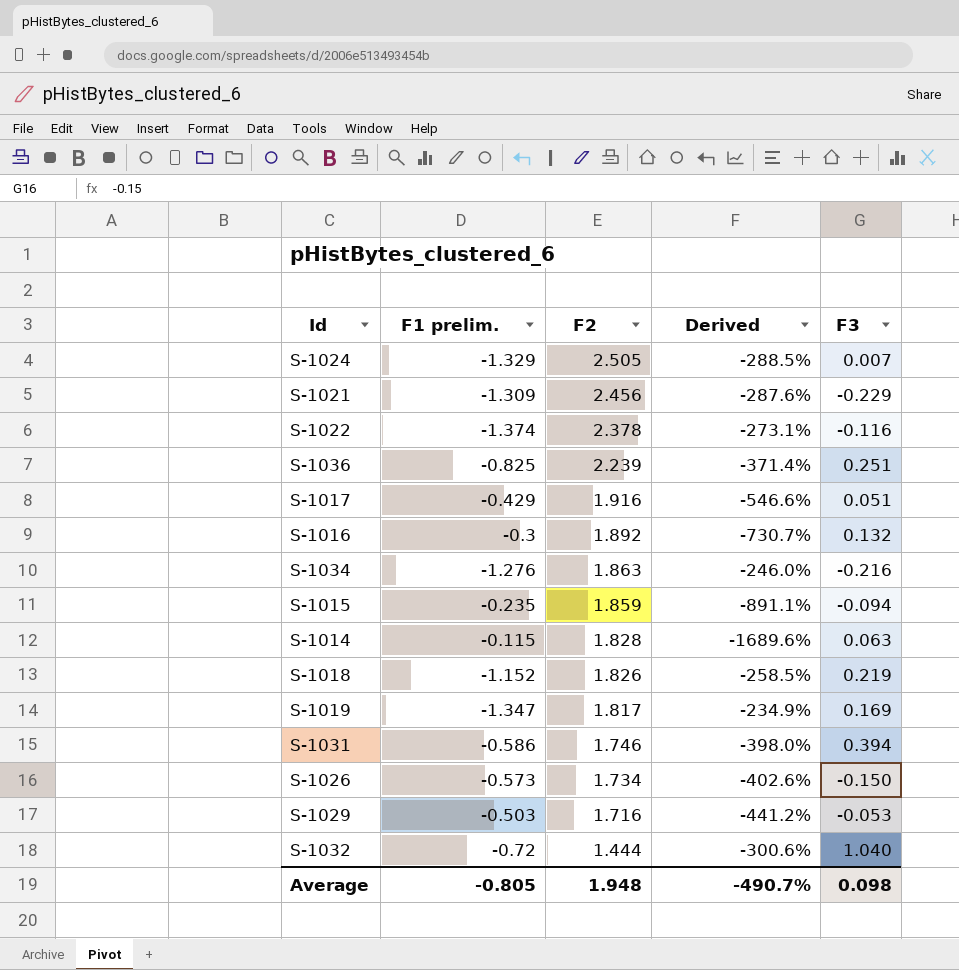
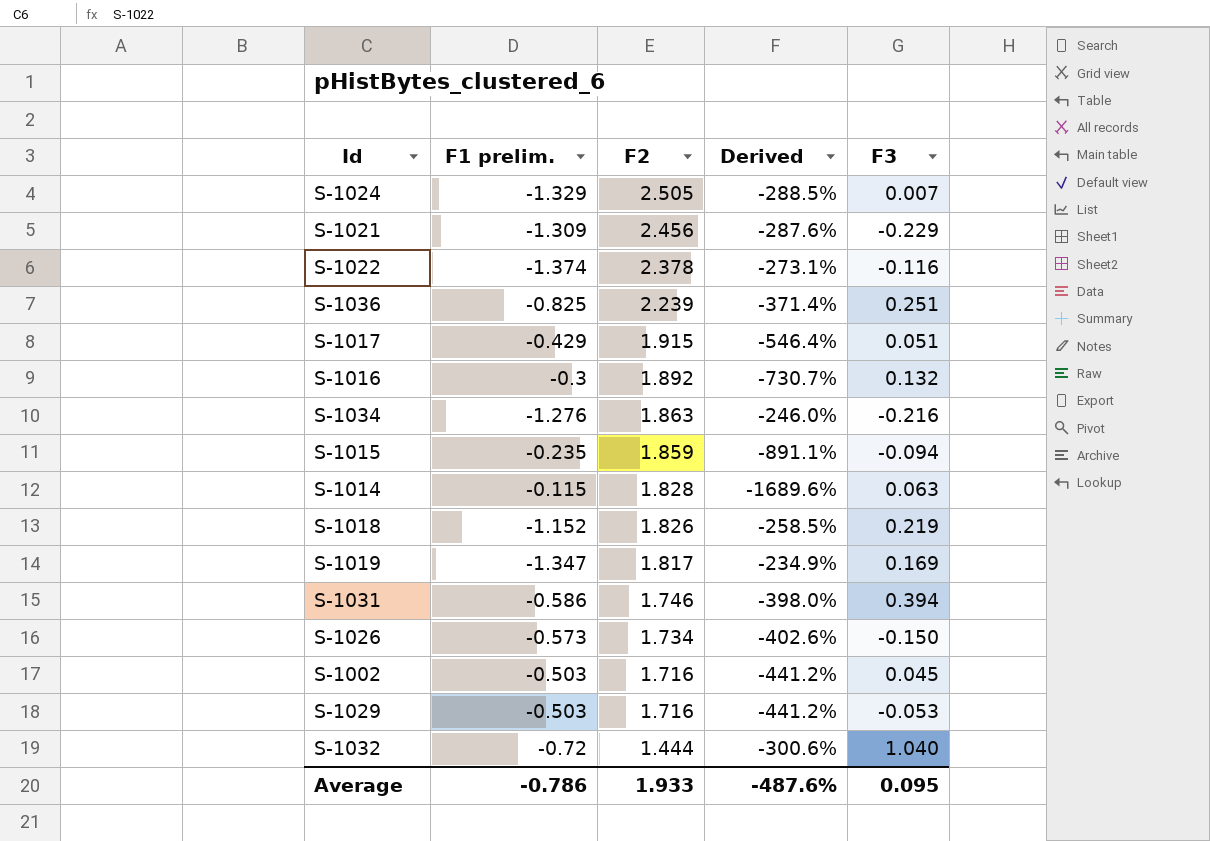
S-1017 | F2: 1.916 -> 1.915
S-1017 | Derived: -546.6% -> -546.4%
row S-1002: none -> -0.503 | 1.716 | -441.2% | 0.045
Average | F1 prelim.: -0.805 -> -0.786
Average | F2: 1.948 -> 1.933
Average | Derived: -490.7% -> -487.6%
Average | F3: 0.098 -> 0.095

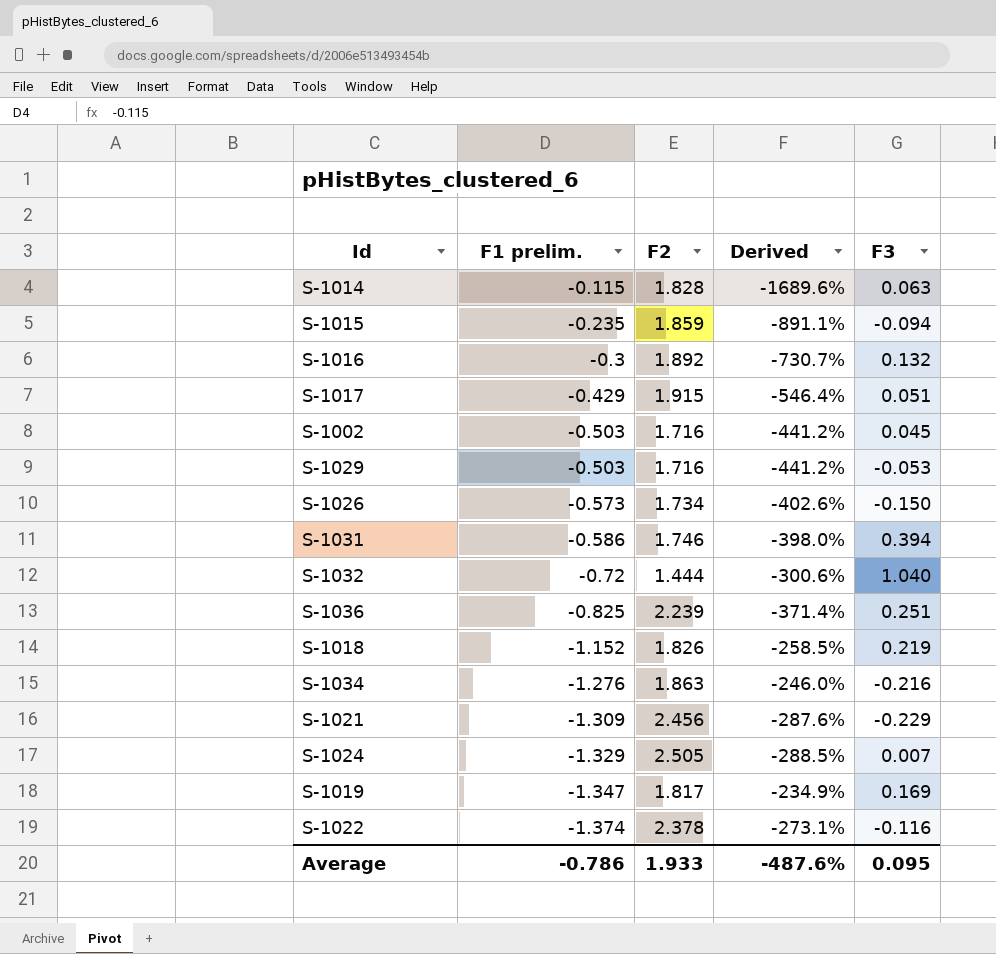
row order: F2 descending -> F1 prelim. descending

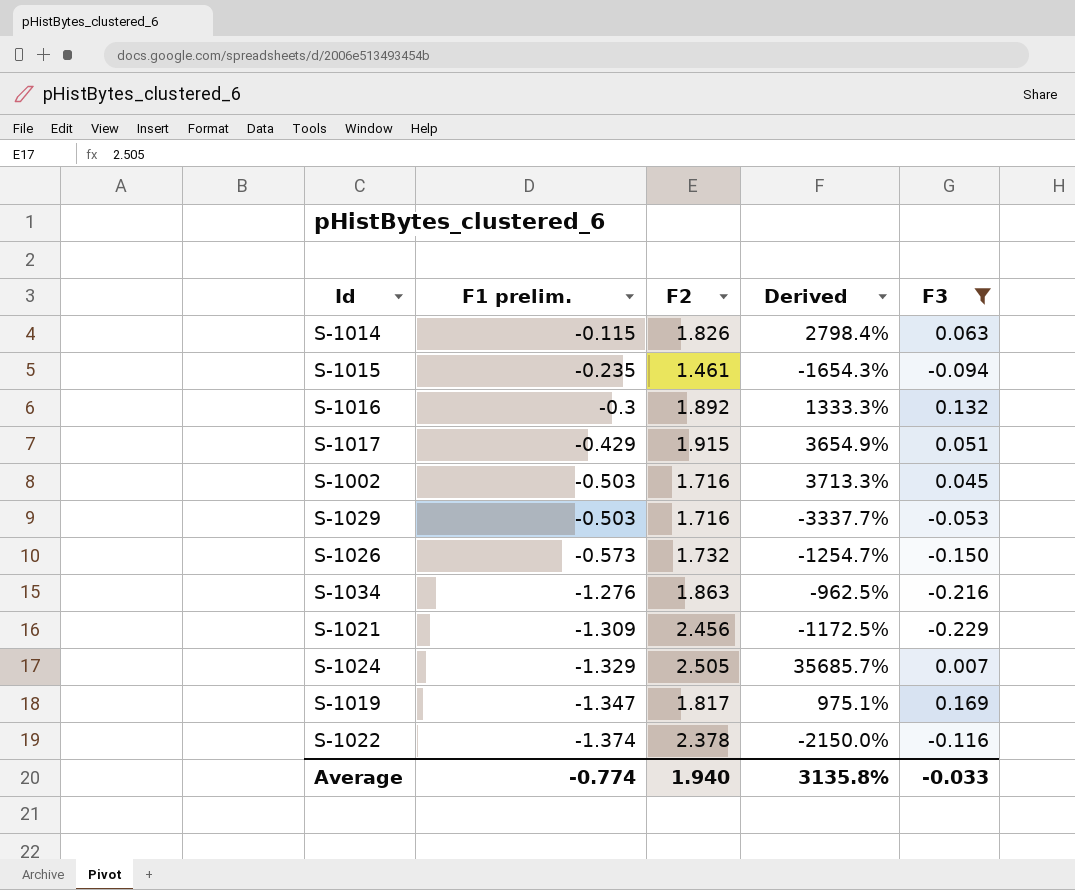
filter: none -> F3 <= 0.169
column Derived | formula: ([F2] - [F1 prelim.]) / [F1 prelim.] -> ([F2] - [F3]) / [F3]
S-1014 | F2: 1.828 -> 1.826
S-1015 | F2: 1.859 -> 1.461
S-1026 | F2: 1.734 -> 1.732
Average | F1 prelim.: -0.786 -> -0.774
Average | F2: 1.933 -> 1.940
Average | Derived: -487.6% -> 3135.8%
Average | F3: 0.095 -> -0.033

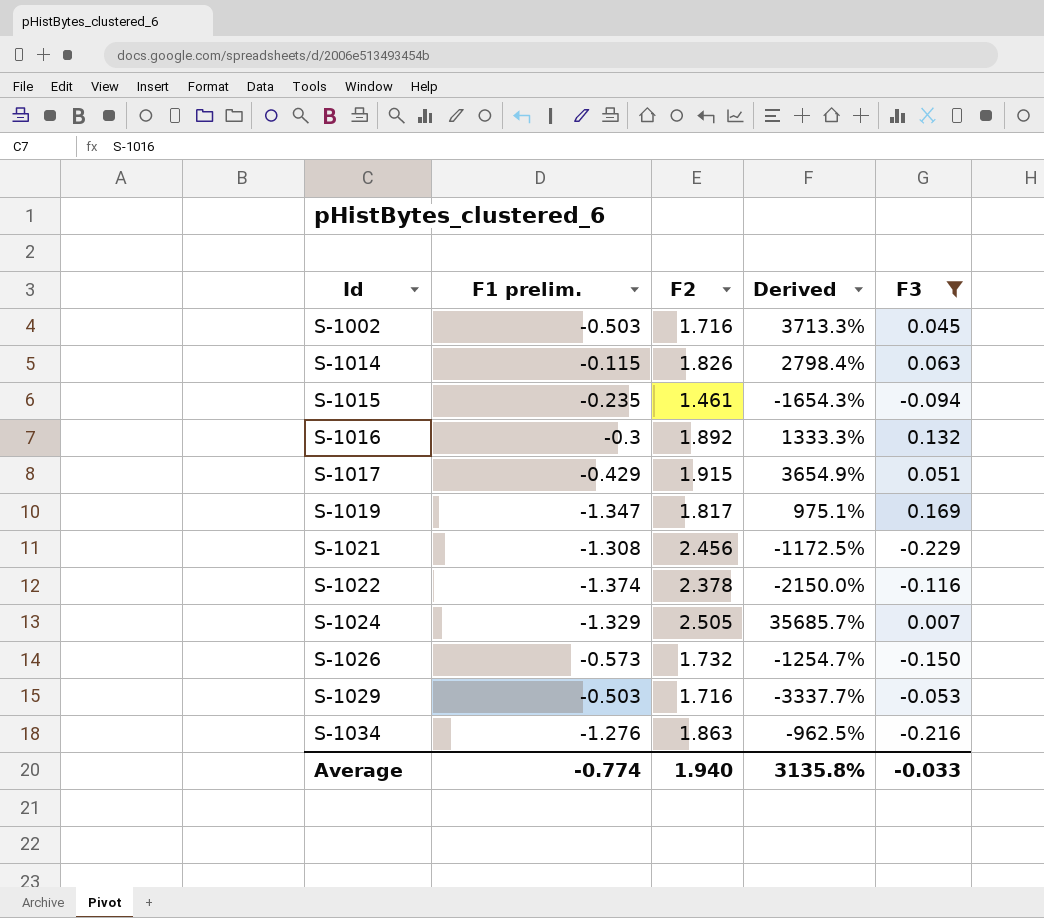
row order: F1 prelim. descending -> Id ascending
S-1021 | F1 prelim.: -1.309 -> -1.308

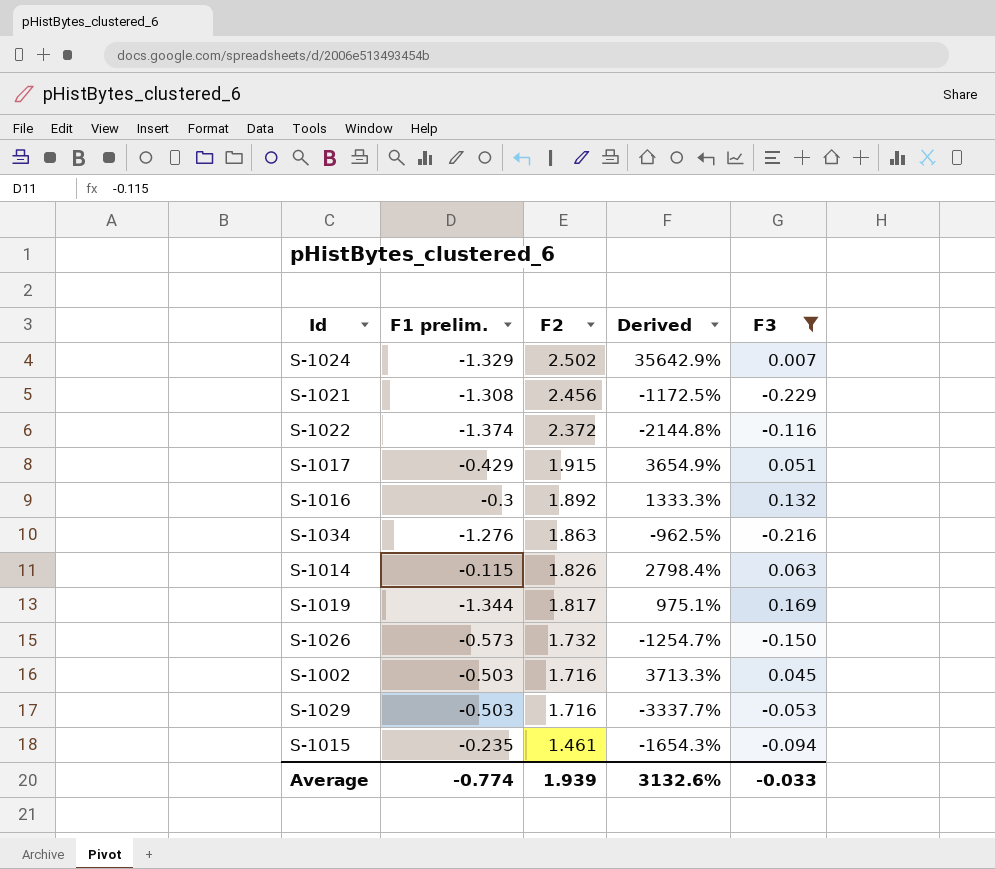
row order: Id ascending -> F2 descending
S-1024 | F2: 2.505 -> 2.502
S-1024 | Derived: 35685.7% -> 35642.9%
S-1022 | F2: 2.378 -> 2.372
S-1022 | Derived: -2150.0% -> -2144.8%
S-1019 | F1 prelim.: -1.347 -> -1.344
Average | F2: 1.940 -> 1.939
Average | Derived: 3135.8% -> 3132.6%

